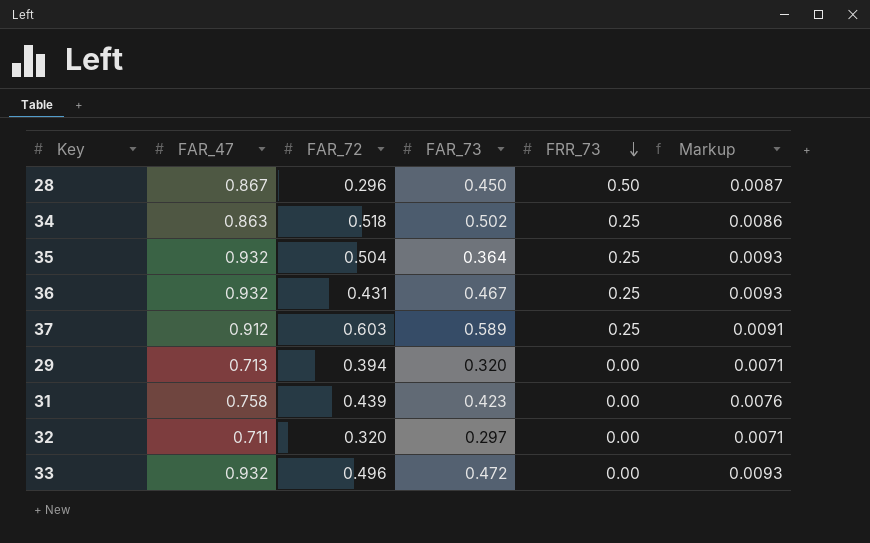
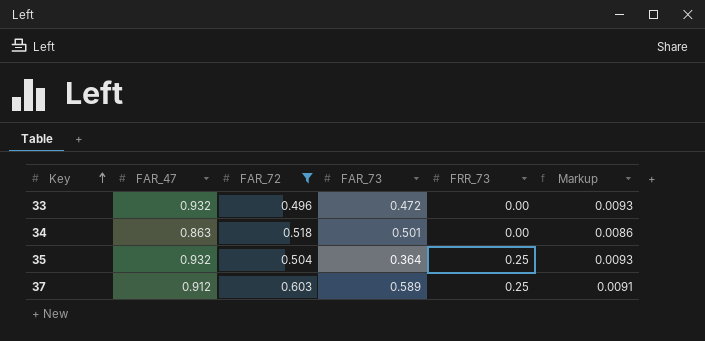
filter: none -> FAR_72 >= 0.496
row order: FRR_73 descending -> Key ascending
34 | FAR_73: 0.502 -> 0.501
34 | FRR_73: 0.25 -> 0.00

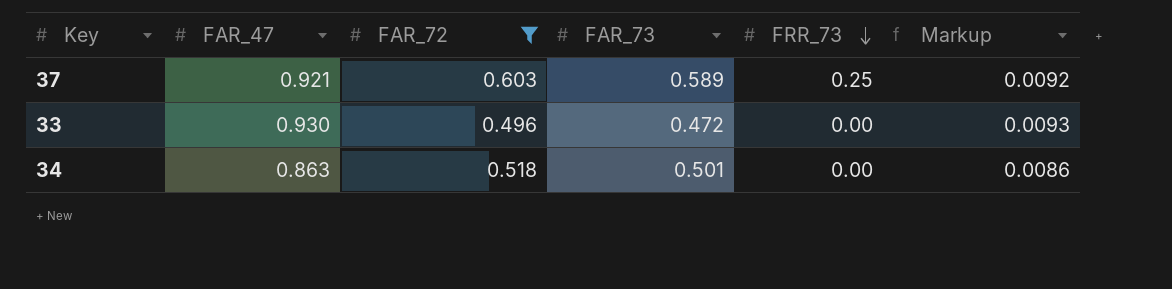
row order: Key ascending -> FRR_73 descending
row 35: 0.932 | 0.504 | 0.364 | 0.25 | 0.0093 -> none
37 | FAR_47: 0.912 -> 0.921
37 | Markup: 0.0091 -> 0.0092
33 | FAR_47: 0.932 -> 0.930

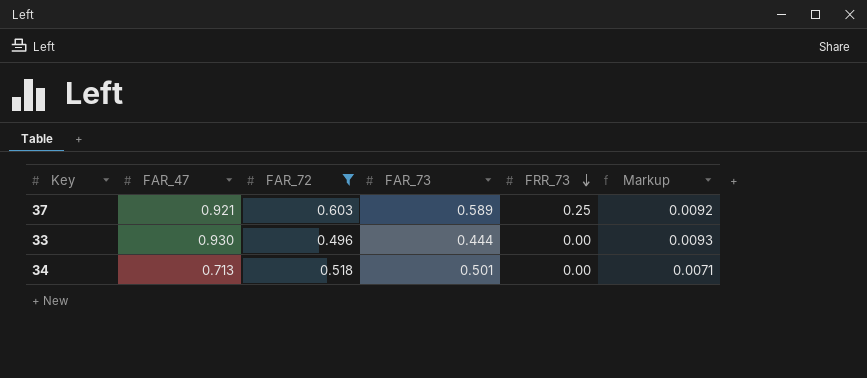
33 | FAR_73: 0.472 -> 0.444
34 | FAR_47: 0.863 -> 0.713
34 | Markup: 0.0086 -> 0.0071

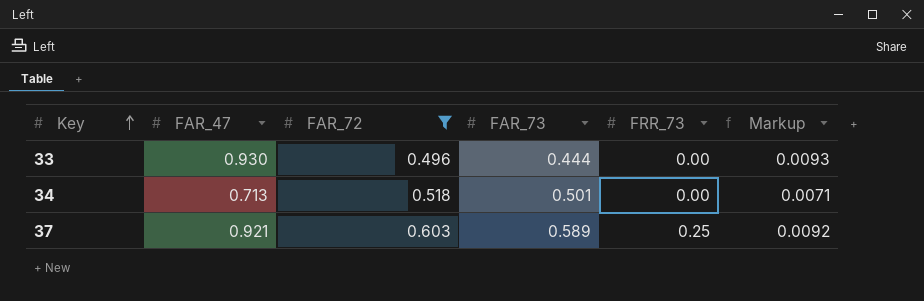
row order: FRR_73 descending -> Key ascending

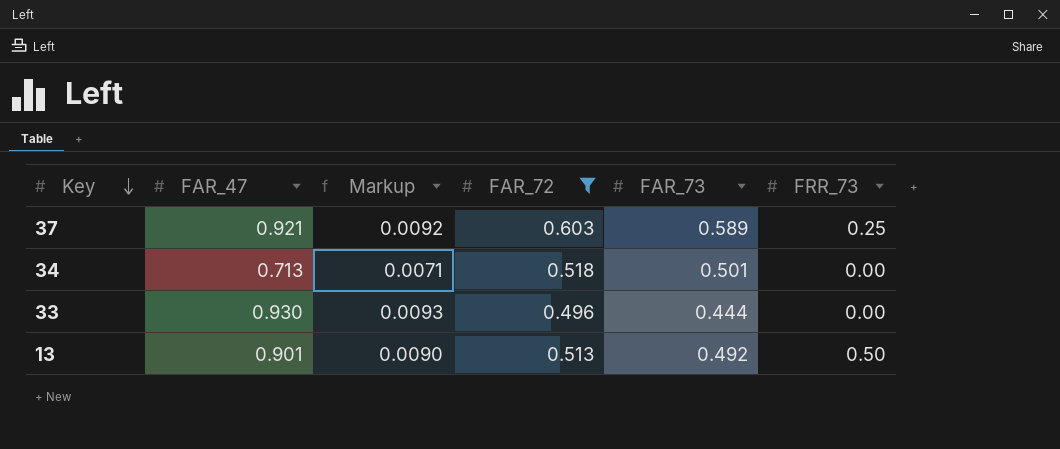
row order: Key ascending -> Key descending
column Markup | position: 6 -> 3
row 13: none -> 0.901 | 0.0090 | 0.513 | 0.492 | 0.50

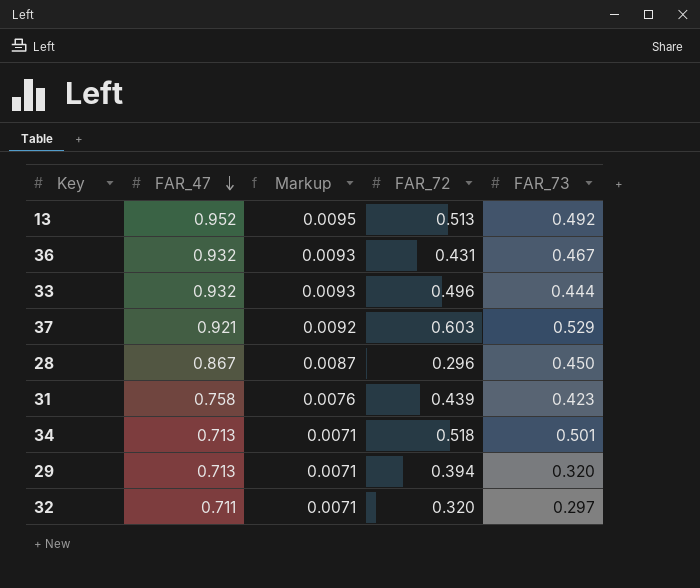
filter: FAR_72 >= 0.496 -> none
row order: Key descending -> FAR_47 descending
column FRR_73 | position: 6 -> none
13 | FAR_47: 0.901 -> 0.952
13 | Markup: 0.0090 -> 0.0095
33 | FAR_47: 0.930 -> 0.932
37 | FAR_73: 0.589 -> 0.529

